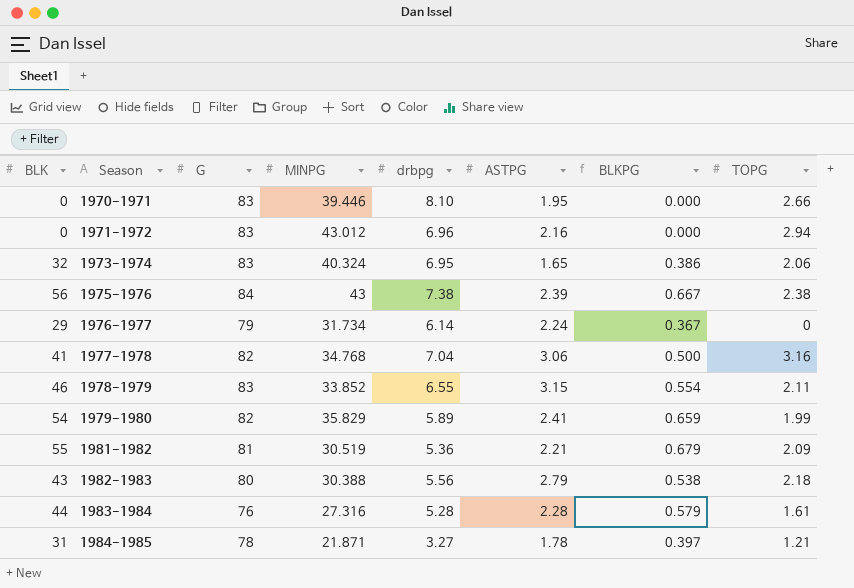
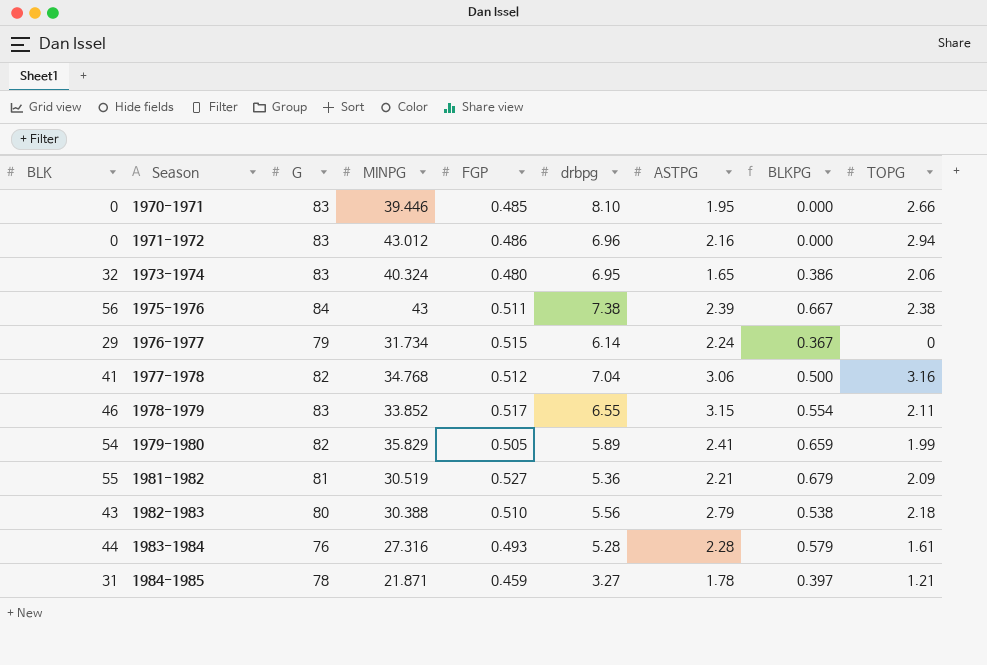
column FGP | position: none -> 5

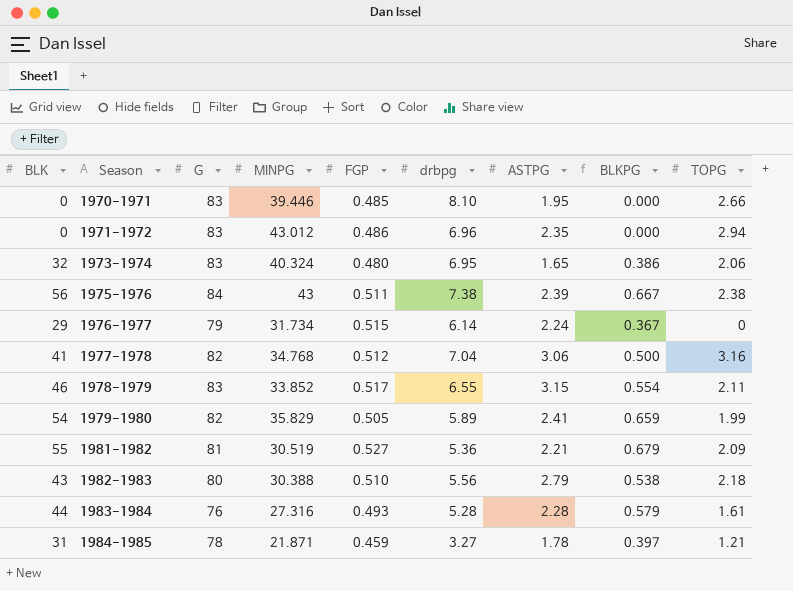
1971-1972 | ASTPG: 2.16 -> 2.35

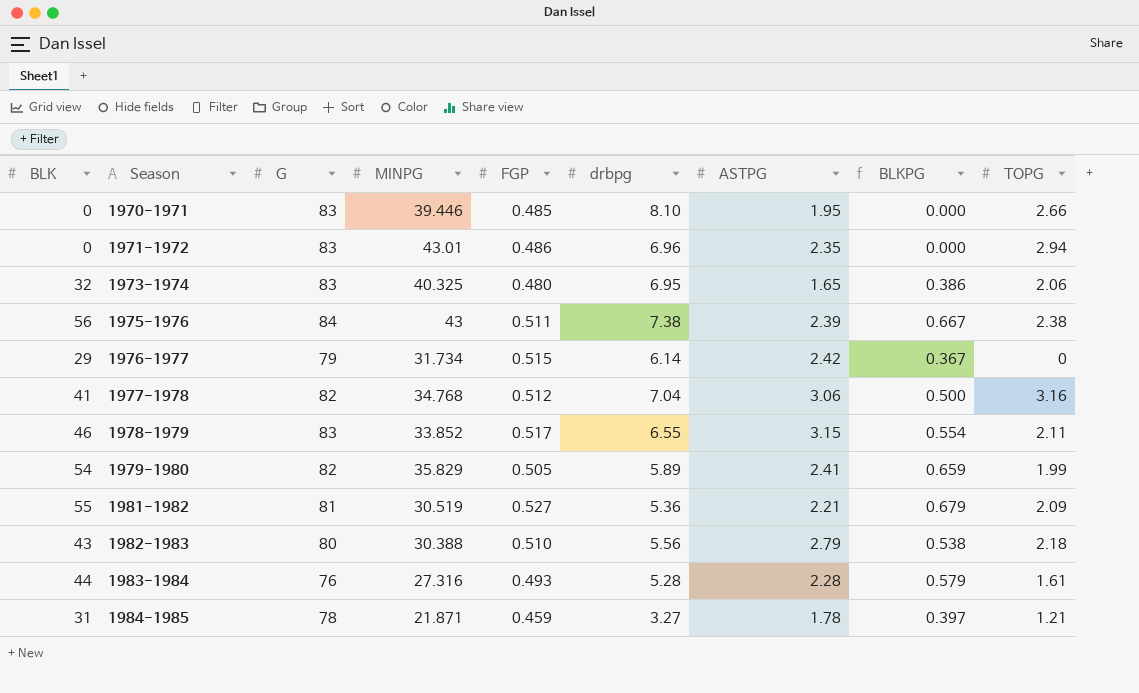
1971-1972 | MINPG: 43.012 -> 43.01
1973-1974 | MINPG: 40.324 -> 40.325
1976-1977 | ASTPG: 2.24 -> 2.42

